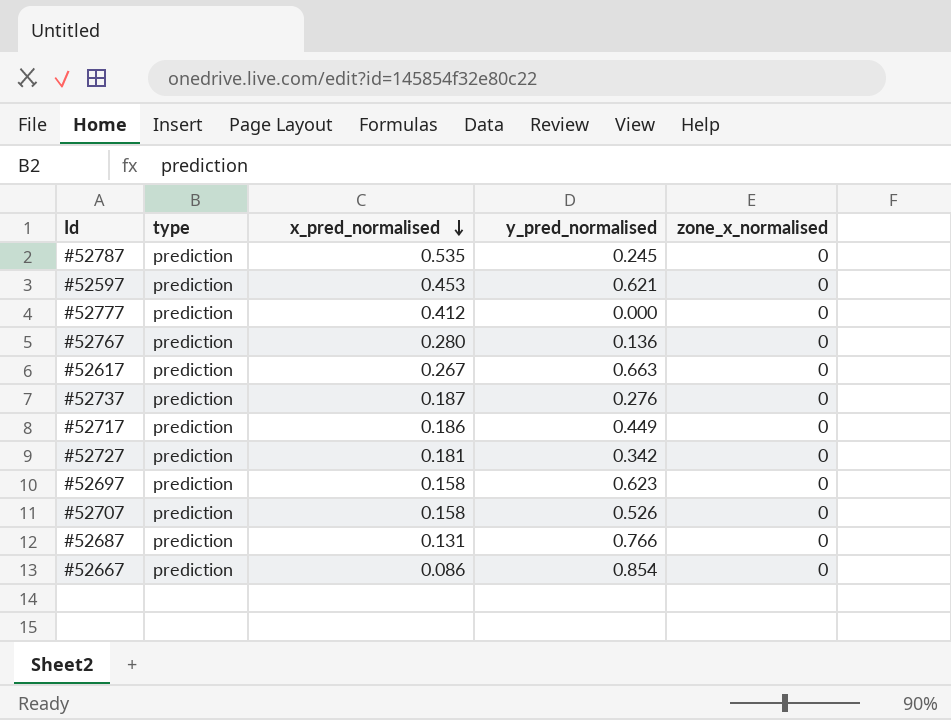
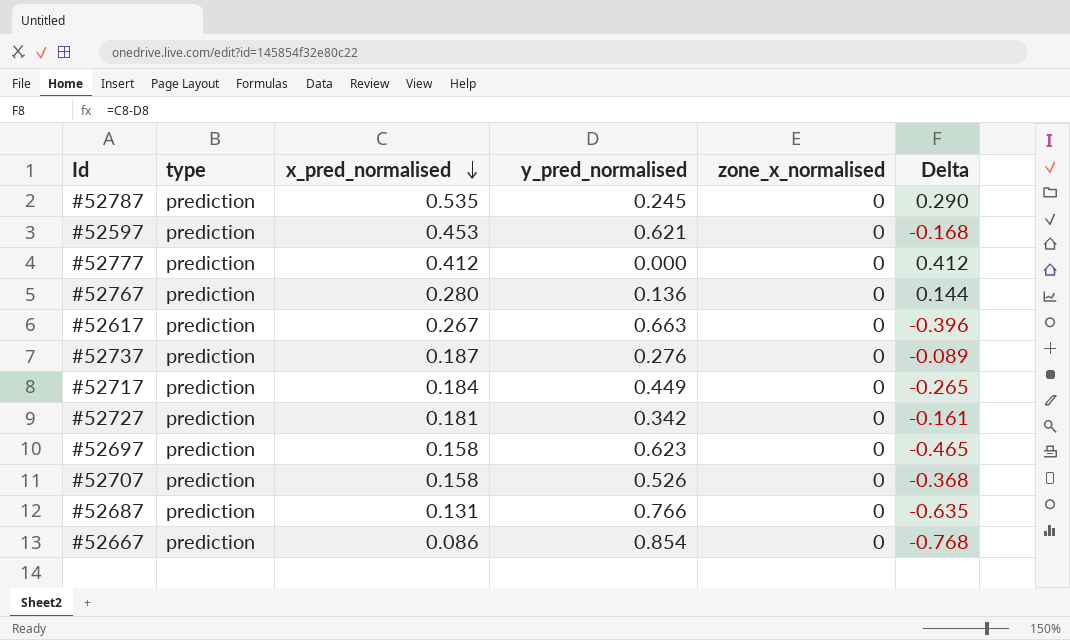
column Delta | formula: none -> [x_pred_normalised] - [y_pred_normalised]
#52717 | x_pred_normalised: 0.186 -> 0.184

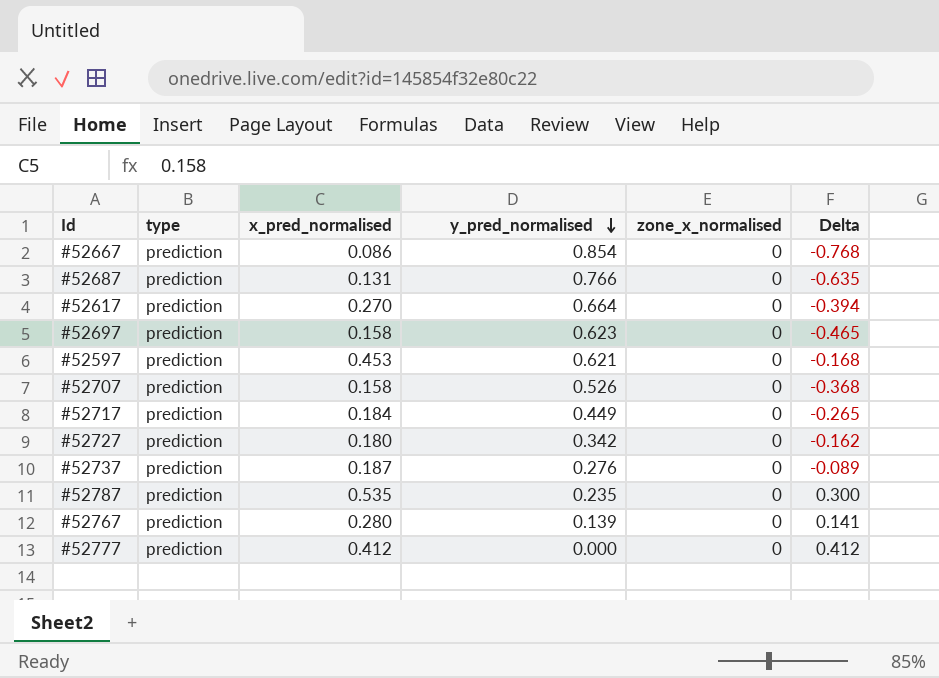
row order: x_pred_normalised descending -> y_pred_normalised descending
#52617 | x_pred_normalised: 0.267 -> 0.270
#52617 | y_pred_normalised: 0.663 -> 0.664
#52617 | Delta: -0.396 -> -0.394
#52727 | x_pred_normalised: 0.181 -> 0.180
#52727 | Delta: -0.161 -> -0.162
#52787 | y_pred_normalised: 0.245 -> 0.235
#52787 | Delta: 0.290 -> 0.300
#52767 | y_pred_normalised: 0.136 -> 0.139
#52767 | Delta: 0.144 -> 0.141

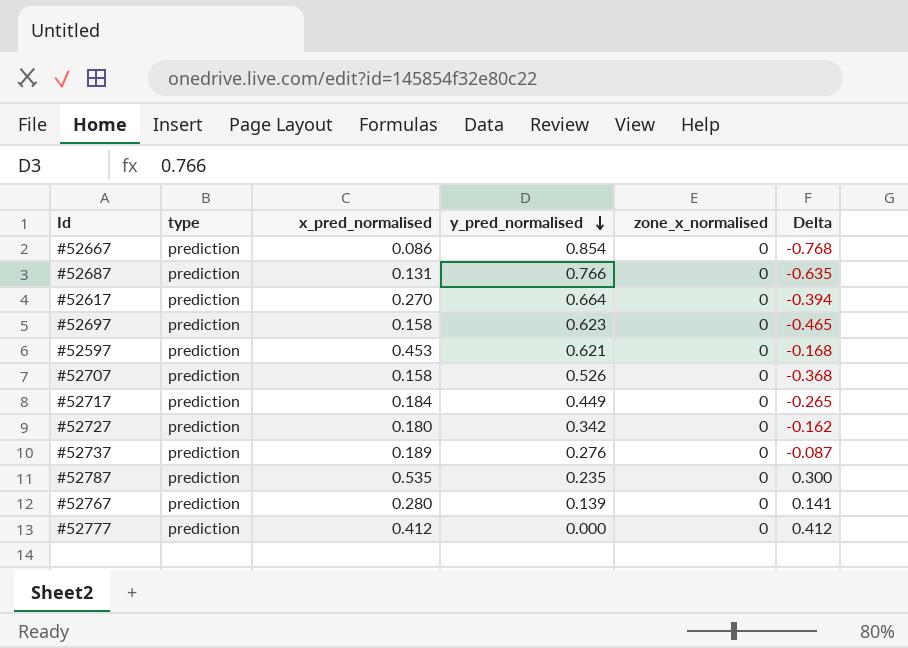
#52737 | x_pred_normalised: 0.187 -> 0.189
#52737 | Delta: -0.089 -> -0.087

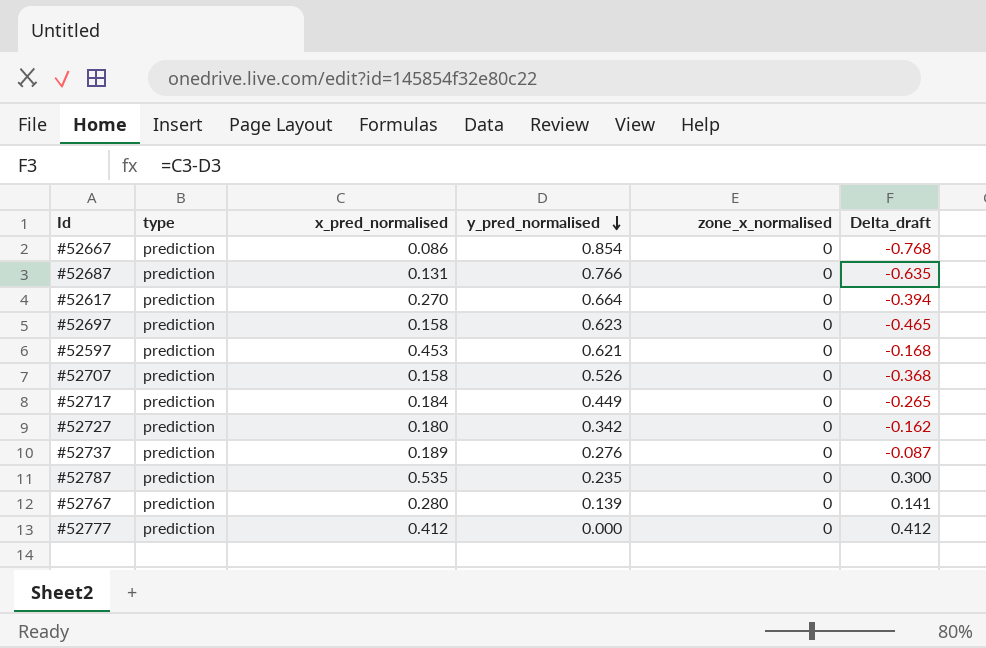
column name: Delta -> Delta_draft

